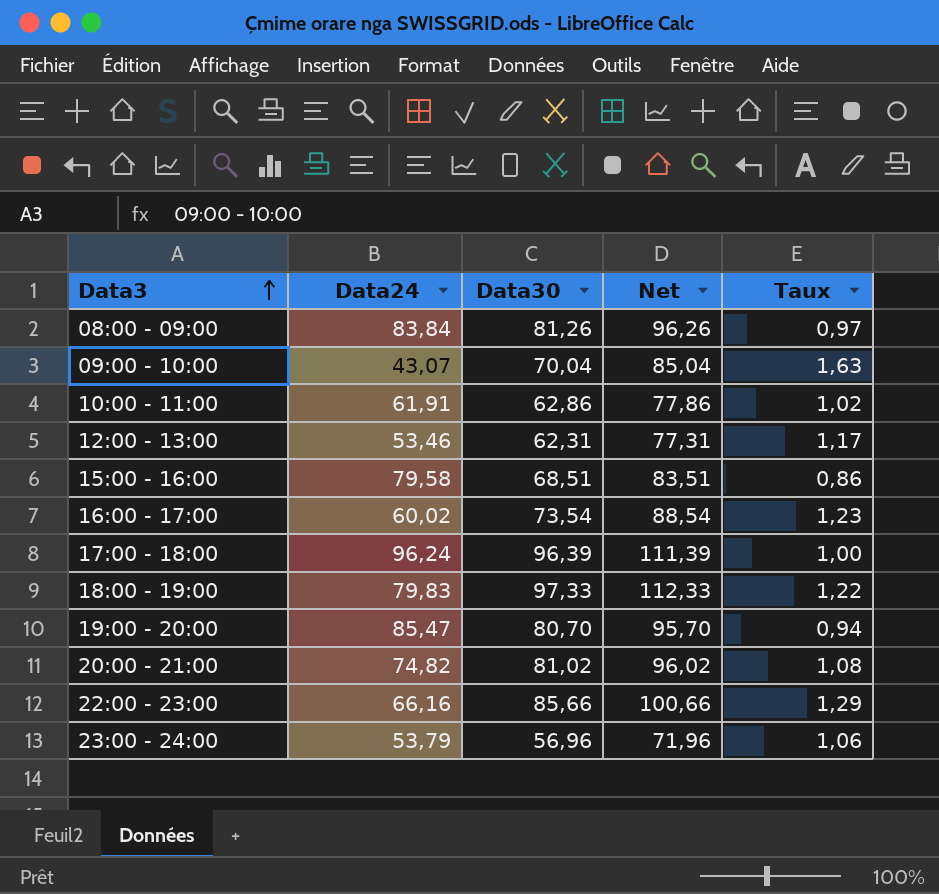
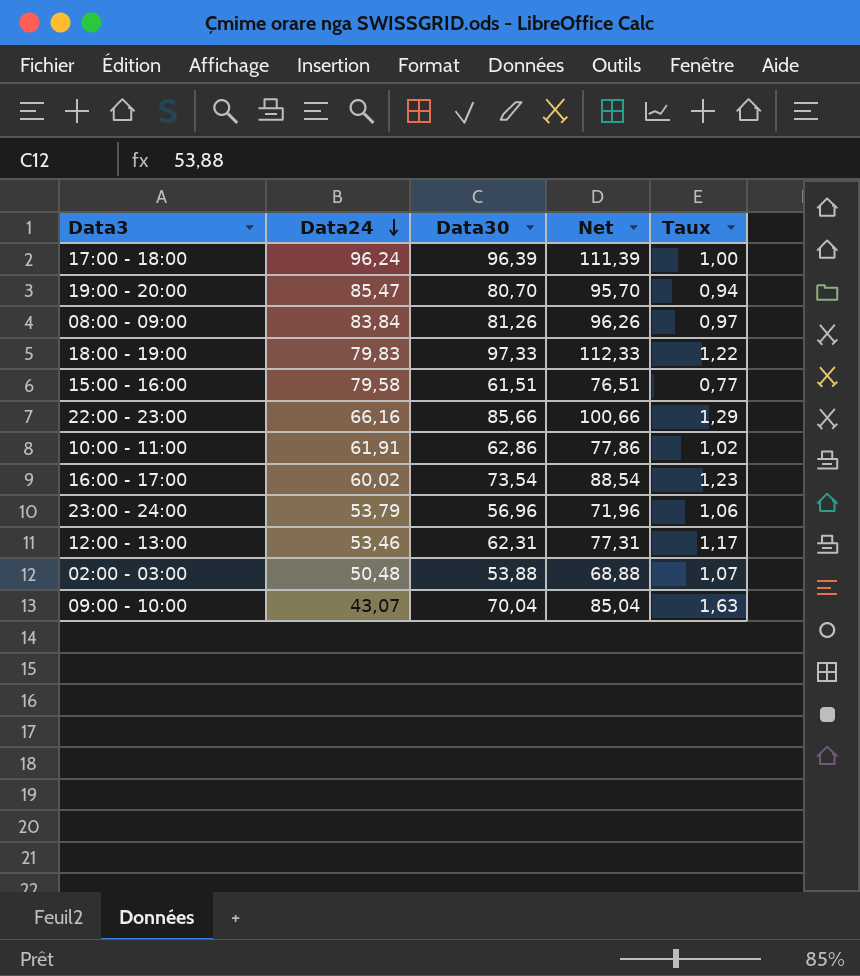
row order: Data3 ascending -> Data24 descending
row 20:00 - 21:00: 74,82 | 81,02 | 96,02 | 1,08 -> none
15:00 - 16:00 | Data30: 68,51 -> 61,51
15:00 - 16:00 | Net: 83,51 -> 76,51
15:00 - 16:00 | Taux: 0,86 -> 0,77
row 02:00 - 03:00: none -> 50,48 | 53,88 | 68,88 | 1,07

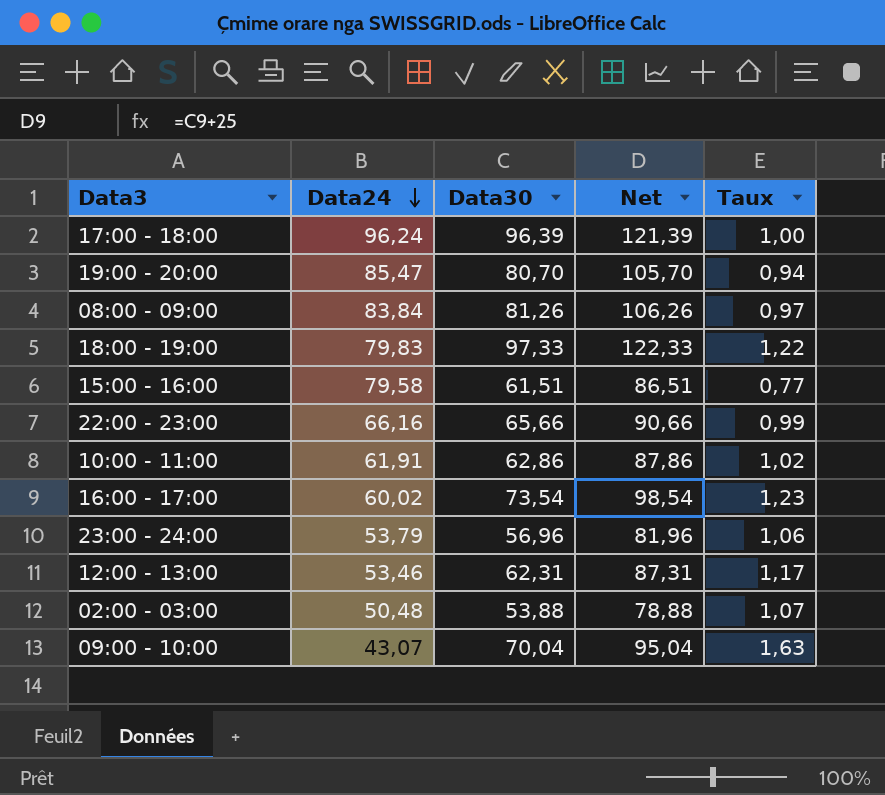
column Net | formula: [Data30] + 15 -> [Data30] + 25
22:00 - 23:00 | Data30: 85,66 -> 65,66
22:00 - 23:00 | Taux: 1,29 -> 0,99

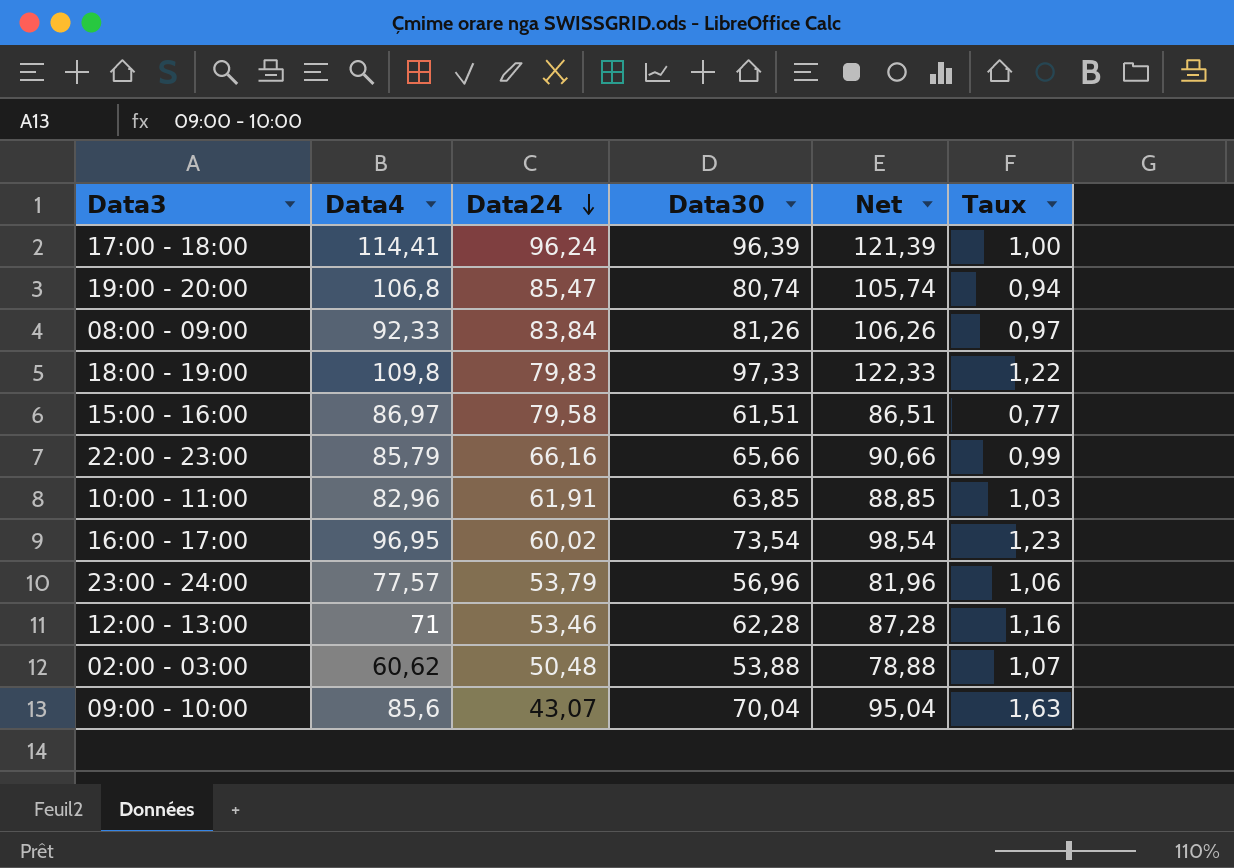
column Data4 | position: none -> 2
19:00 - 20:00 | Data30: 80,70 -> 80,74
19:00 - 20:00 | Net: 105,70 -> 105,74
10:00 - 11:00 | Data30: 62,86 -> 63,85
10:00 - 11:00 | Net: 87,86 -> 88,85
10:00 - 11:00 | Taux: 1,02 -> 1,03
12:00 - 13:00 | Data30: 62,31 -> 62,28
12:00 - 13:00 | Net: 87,31 -> 87,28
12:00 - 13:00 | Taux: 1,17 -> 1,16

